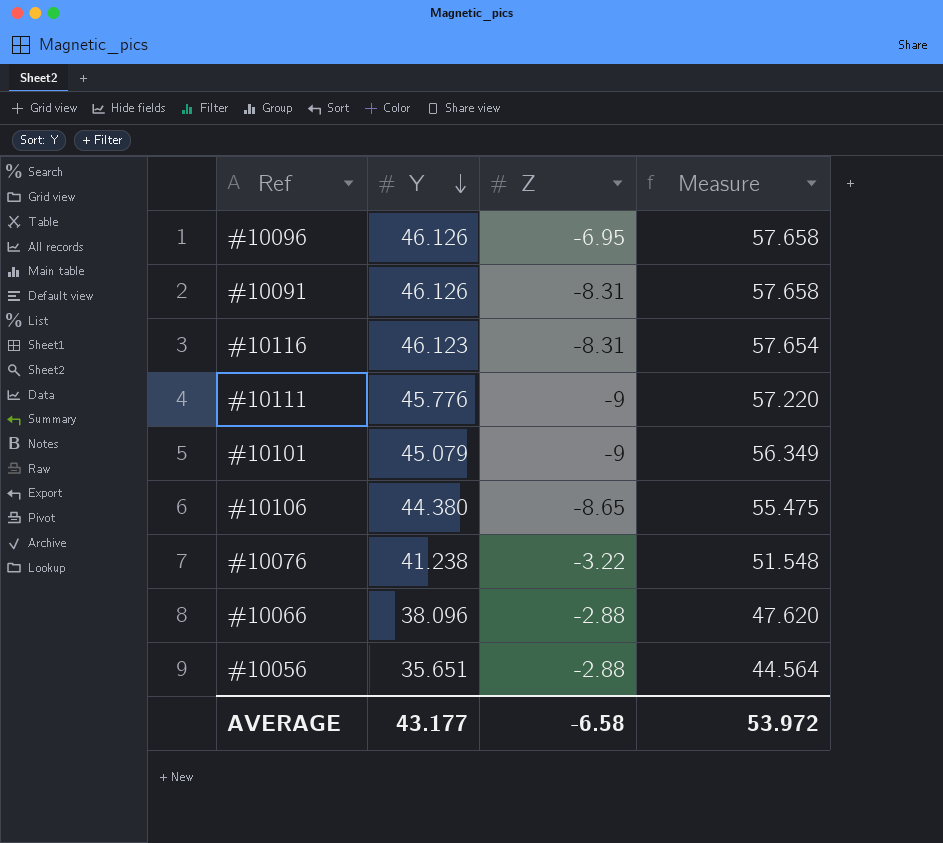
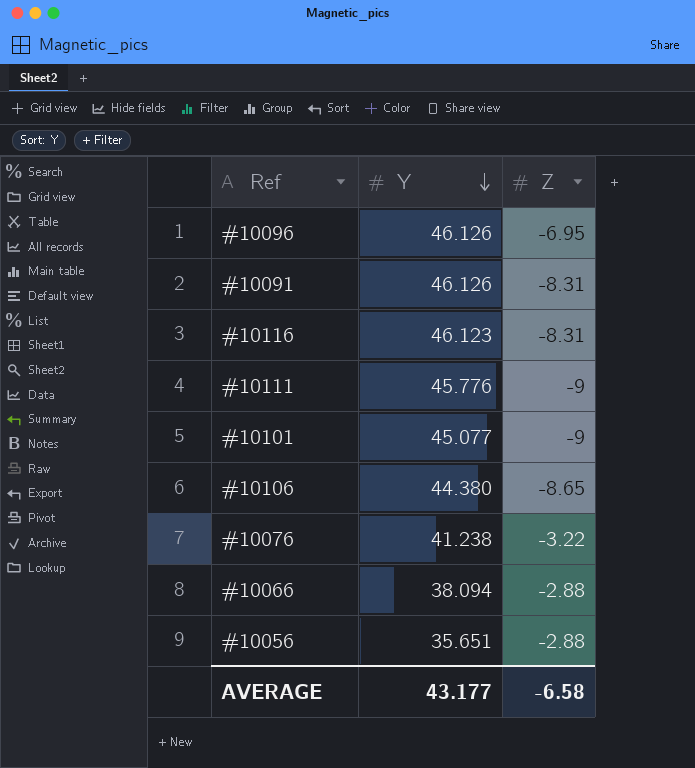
column Measure | formula: [Y] * 1.25 -> none
#10101 | Y: 45.079 -> 45.077
#10066 | Y: 38.096 -> 38.094

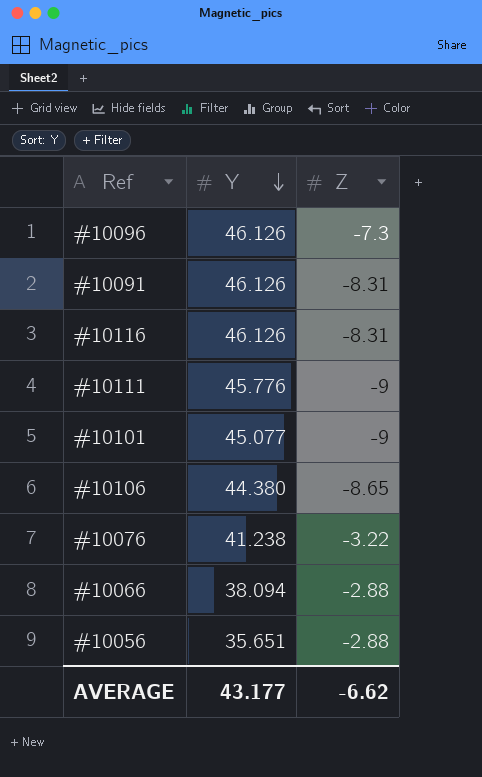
#10096 | Z: -6.95 -> -7.3
#10116 | Y: 46.123 -> 46.126
AVERAGE | Z: -6.58 -> -6.62

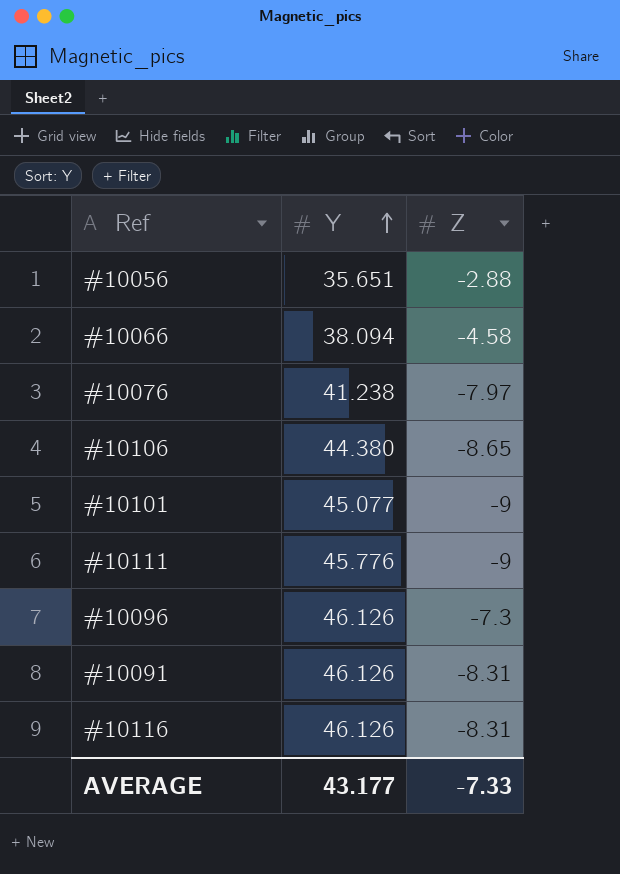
row order: Y descending -> Y ascending
#10066 | Z: -2.88 -> -4.58
#10076 | Z: -3.22 -> -7.97
AVERAGE | Z: -6.62 -> -7.33

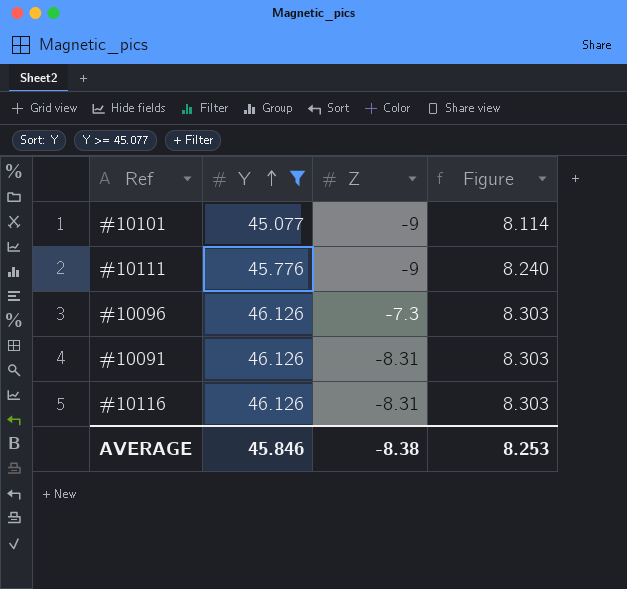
filter: none -> Y >= 45.077
column Figure | formula: none -> [Y] * 0.18
AVERAGE | Y: 43.177 -> 45.846
AVERAGE | Z: -7.33 -> -8.38

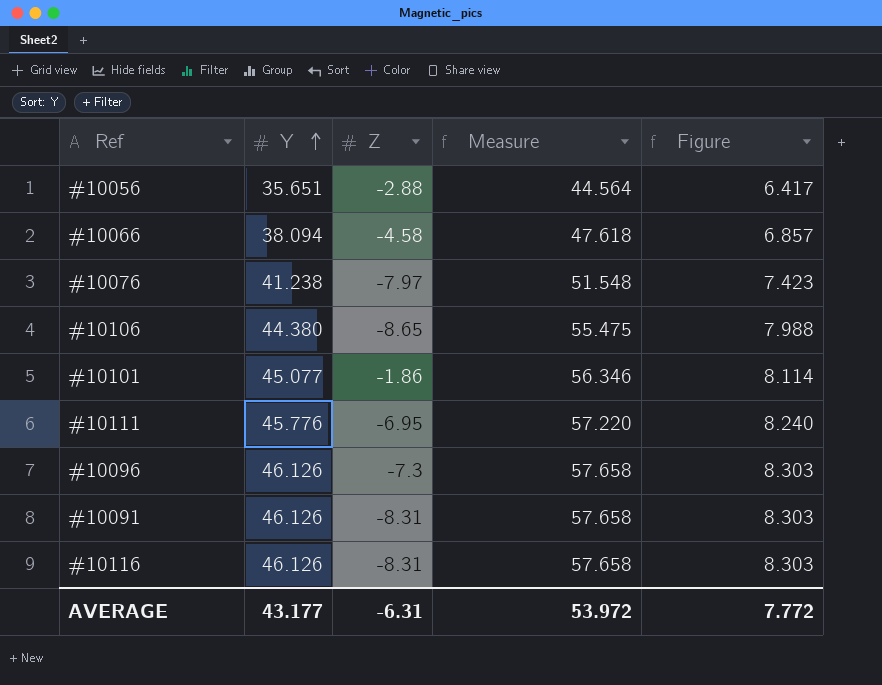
filter: Y >= 45.077 -> none
column Measure | formula: none -> [Y] * 1.25
#10101 | Z: -9 -> -1.86
#10111 | Z: -9 -> -6.95
AVERAGE | Y: 45.846 -> 43.177
AVERAGE | Z: -8.38 -> -6.31
AVERAGE | Figure: 8.253 -> 7.772

